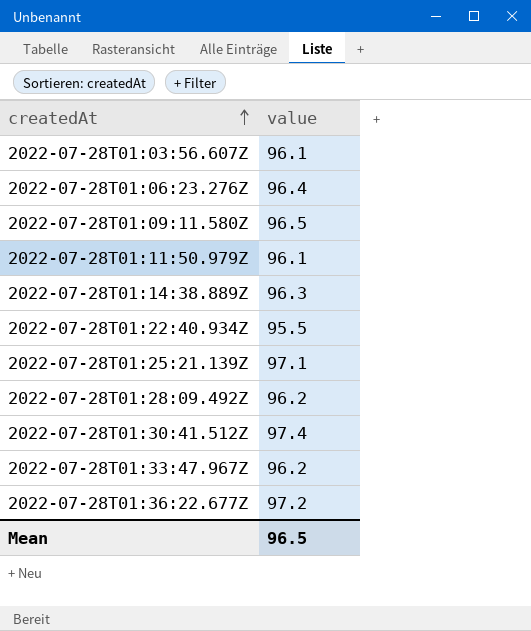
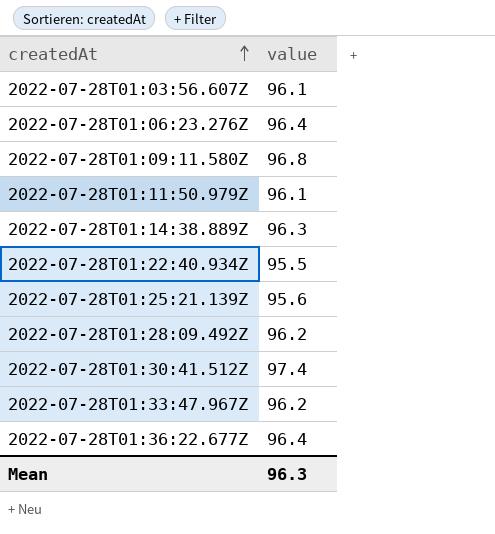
2022-07-28T01:09:11.580Z | value: 96.5 -> 96.8
2022-07-28T01:25:21.139Z | value: 97.1 -> 95.6
2022-07-28T01:36:22.677Z | value: 97.2 -> 96.4
Mean | value: 96.5 -> 96.3

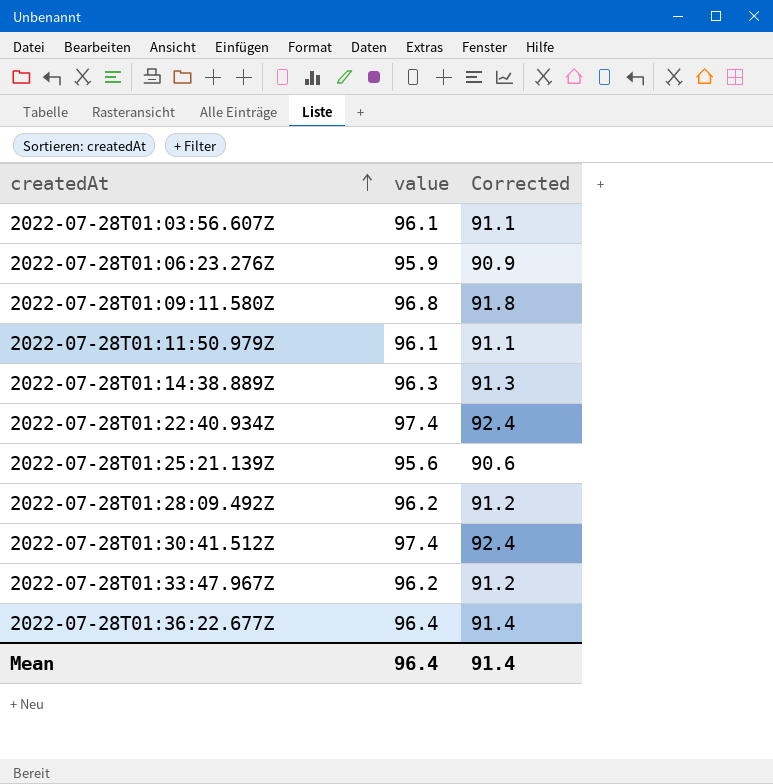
column Corrected | formula: none -> [value] - 5
2022-07-28T01:06:23.276Z | value: 96.4 -> 95.9
2022-07-28T01:22:40.934Z | value: 95.5 -> 97.4
Mean | value: 96.3 -> 96.4

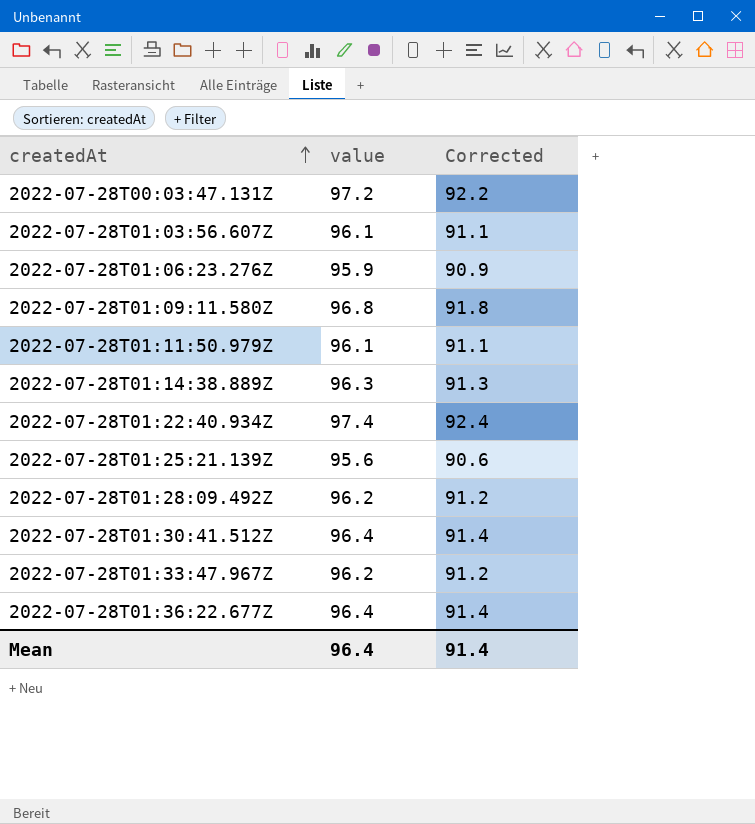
row 2022-07-28T00:03:47.131Z: none -> 97.2 | 92.2
2022-07-28T01:30:41.512Z | value: 97.4 -> 96.4
2022-07-28T01:30:41.512Z | Corrected: 92.4 -> 91.4

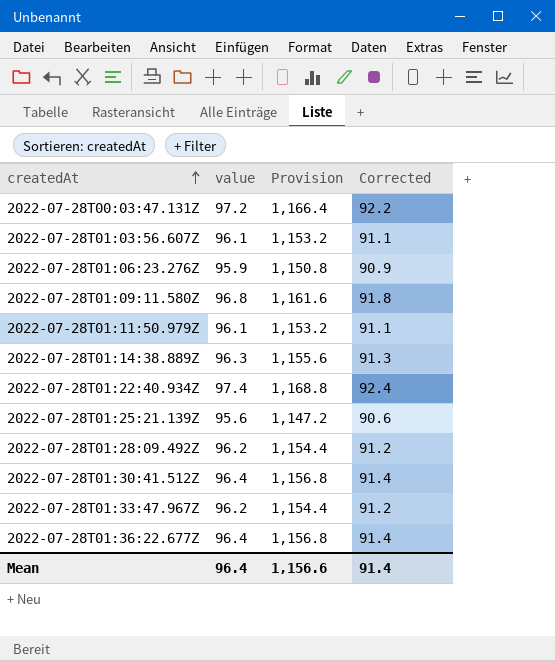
column Provision | formula: none -> [value] * 12

